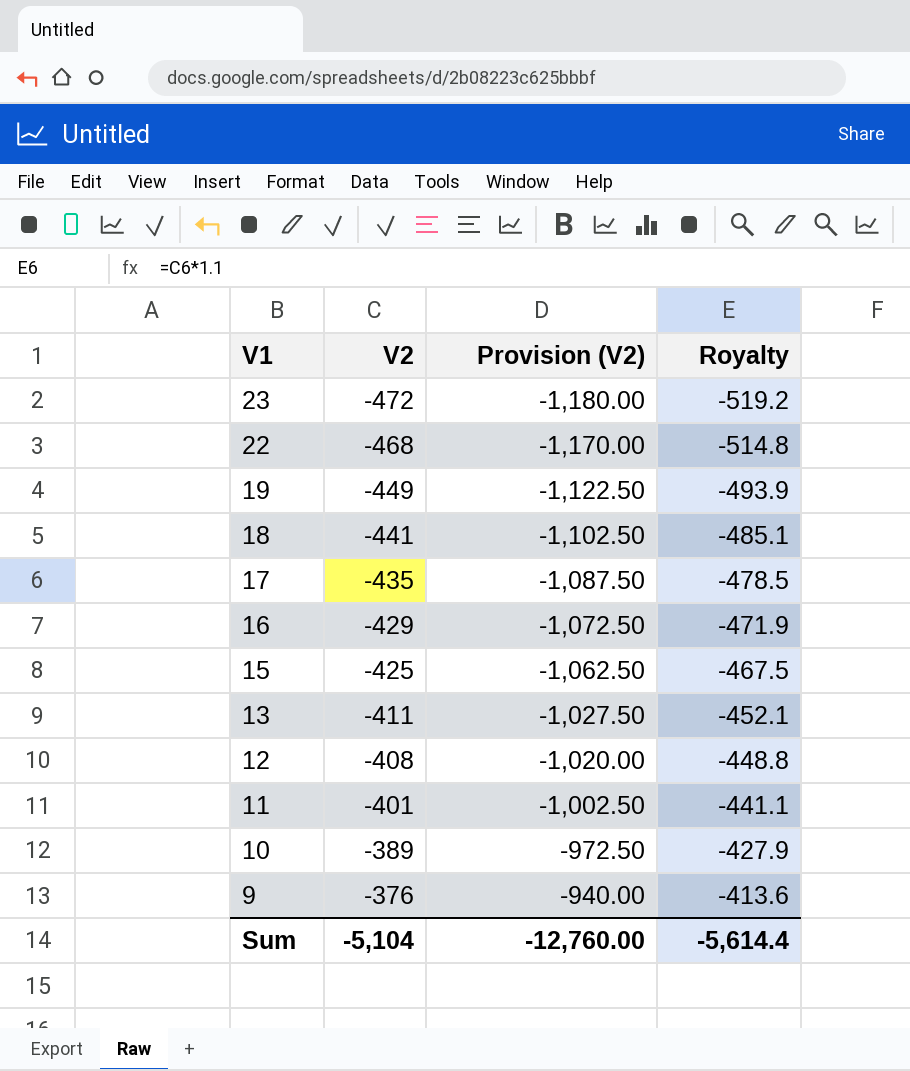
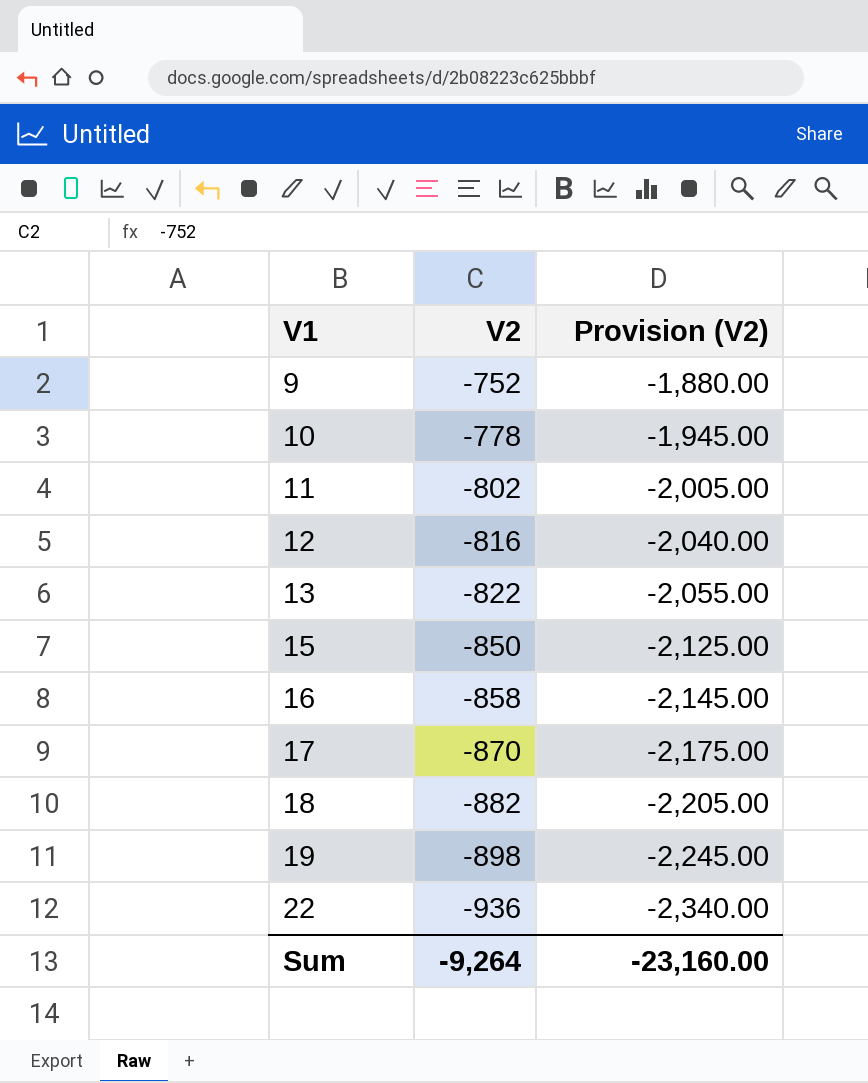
row order: V1 descending -> V1 ascending
column Royalty | formula: [V2] * 1.1 -> none
row 23: -472 | -1,180.00 | -519.2 -> none
9 | V2: -376 -> -752
9 | Provision (V2): -940.00 -> -1,880.00
10 | V2: -389 -> -778
10 | Provision (V2): -972.50 -> -1,945.00
11 | V2: -401 -> -802
11 | Provision (V2): -1,002.50 -> -2,005.00
12 | V2: -408 -> -816
12 | Provision (V2): -1,020.00 -> -2,040.00
13 | V2: -411 -> -822
13 | Provision (V2): -1,027.50 -> -2,055.00
15 | V2: -425 -> -850
15 | Provision (V2): -1,062.50 -> -2,125.00
16 | V2: -429 -> -858
16 | Provision (V2): -1,072.50 -> -2,145.00
17 | V2: -435 -> -870
17 | Provision (V2): -1,087.50 -> -2,175.00
18 | V2: -441 -> -882
18 | Provision (V2): -1,102.50 -> -2,205.00
19 | V2: -449 -> -898
19 | Provision (V2): -1,122.50 -> -2,245.00
22 | V2: -468 -> -936
22 | Provision (V2): -1,170.00 -> -2,340.00
Sum | V2: -5,104 -> -9,264
Sum | Provision (V2): -12,760.00 -> -23,160.00

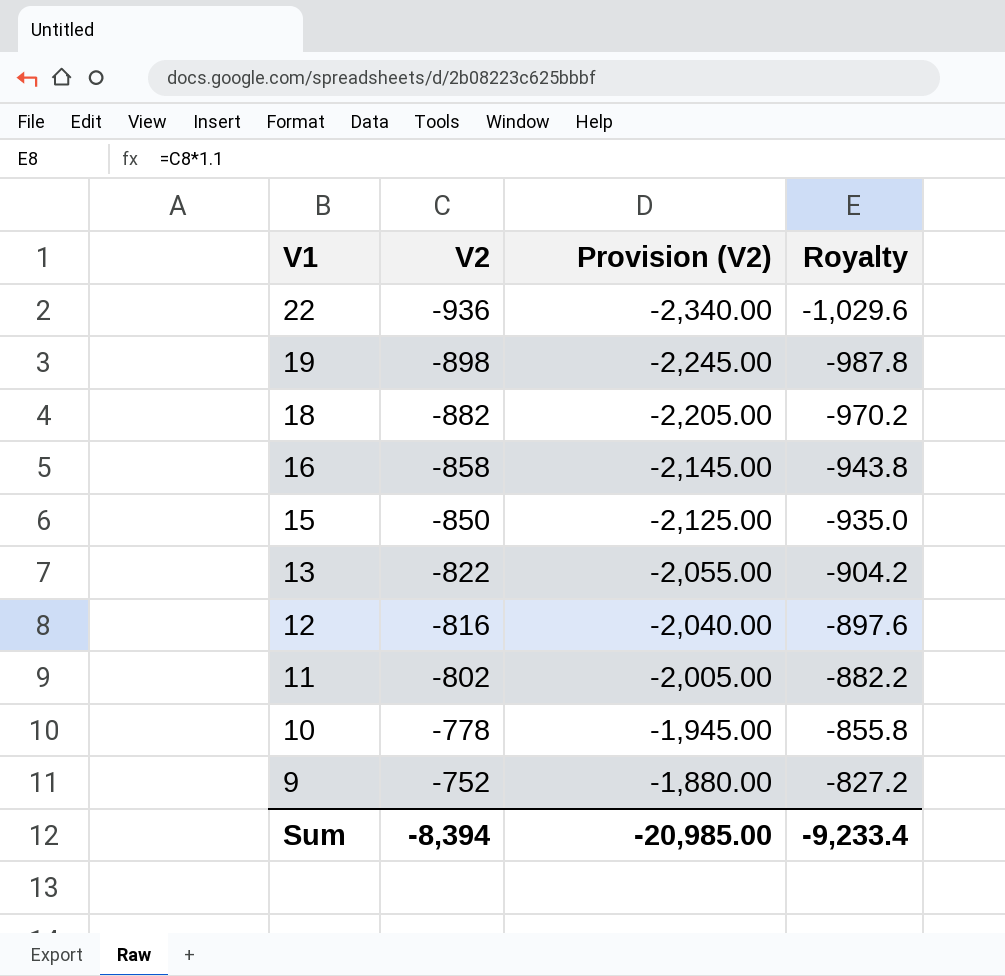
row order: V1 ascending -> V1 descending
column Royalty | formula: none -> [V2] * 1.1
row 17: -870 | -2,175.00 -> none
Sum | V2: -9,264 -> -8,394
Sum | Provision (V2): -23,160.00 -> -20,985.00

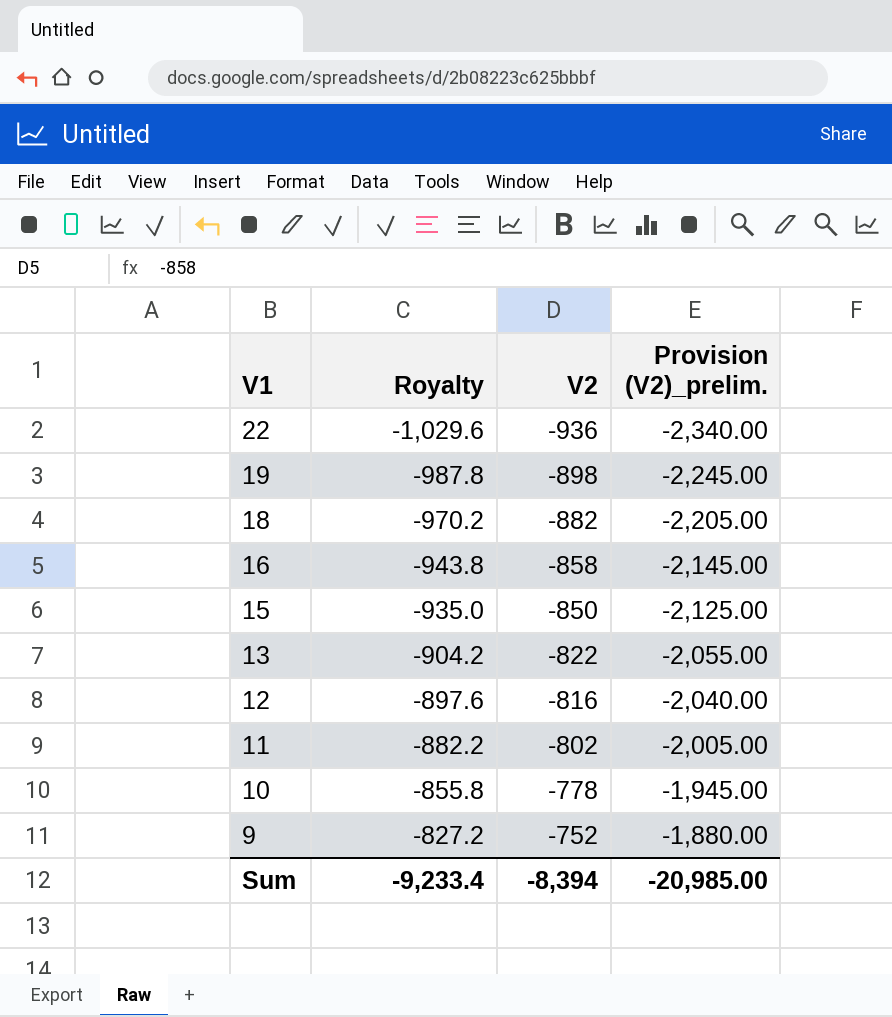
column Royalty | position: 4 -> 2
column name: Provision (V2) -> Provision (V2)_prelim.

